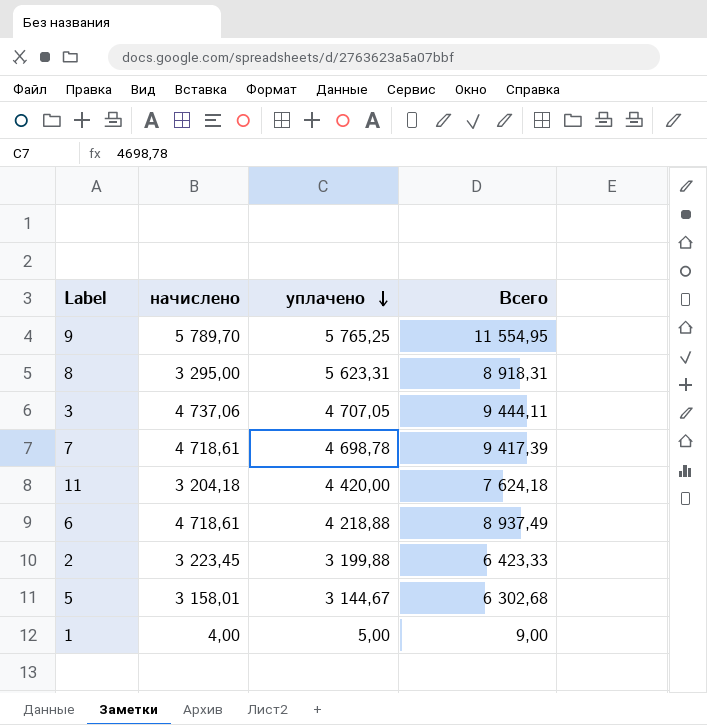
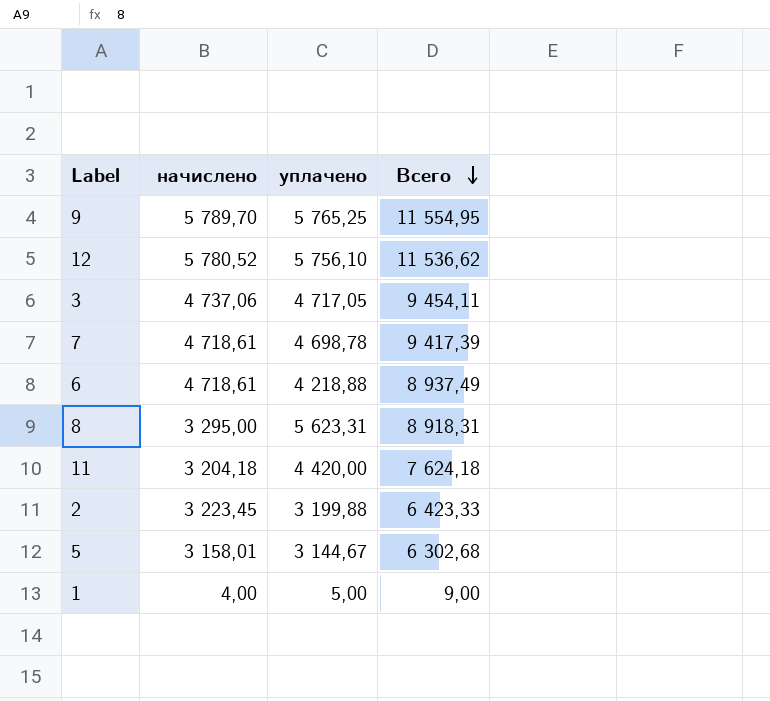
row order: уплачено descending -> Всего descending
row 12: none -> 5 780,52 | 5 756,10 | 11 536,62
3 | уплачено: 4 707,05 -> 4 717,05
3 | Всего: 9 444,11 -> 9 454,11

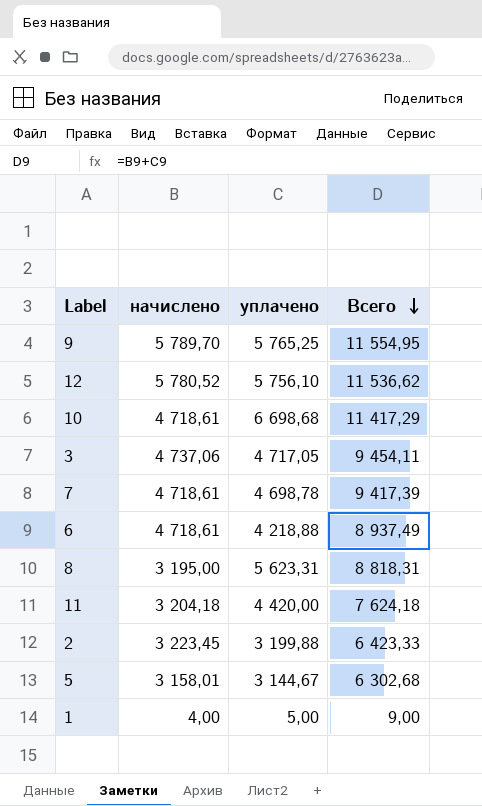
row 10: none -> 4 718,61 | 6 698,68 | 11 417,29
8 | начислено: 3 295,00 -> 3 195,00
8 | Всего: 8 918,31 -> 8 818,31

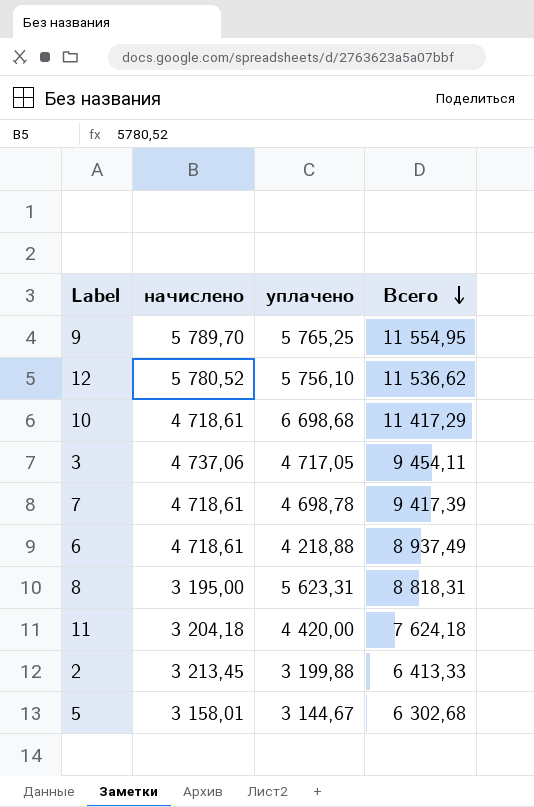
row 1: 4,00 | 5,00 | 9,00 -> none
2 | начислено: 3 223,45 -> 3 213,45
2 | Всего: 6 423,33 -> 6 413,33

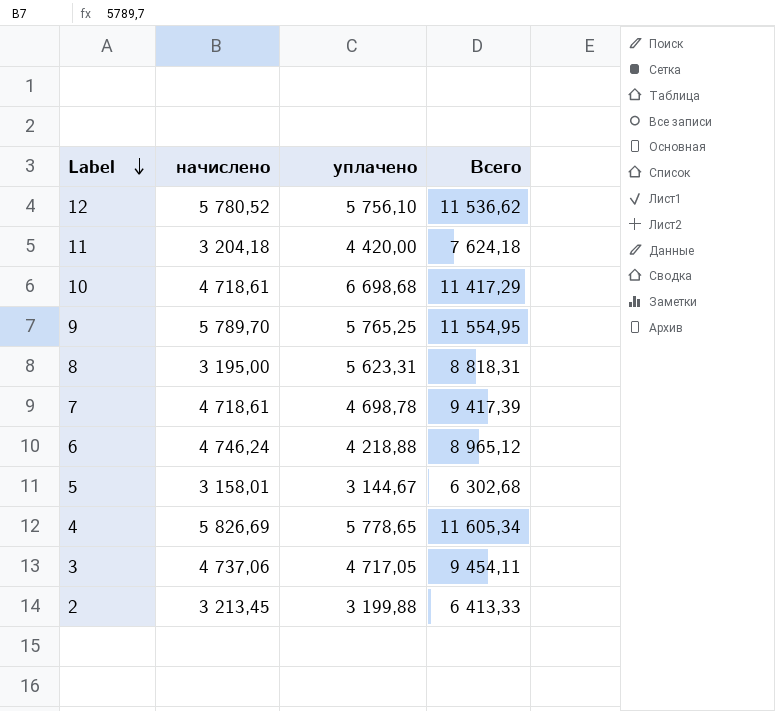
row order: Всего descending -> Label descending
6 | начислено: 4 718,61 -> 4 746,24
6 | Всего: 8 937,49 -> 8 965,12
row 4: none -> 5 826,69 | 5 778,65 | 11 605,34

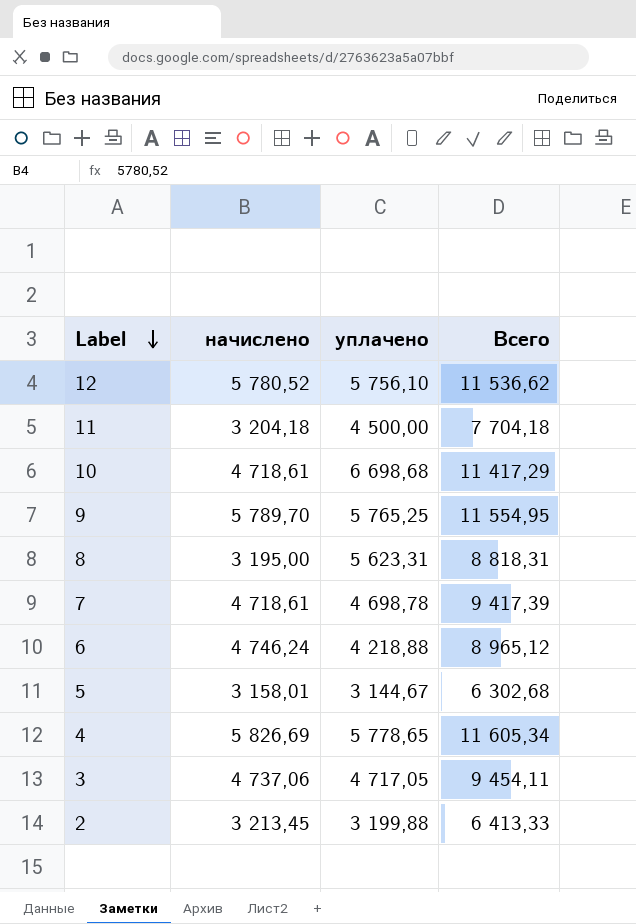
11 | уплачено: 4 420,00 -> 4 500,00
11 | Всего: 7 624,18 -> 7 704,18

